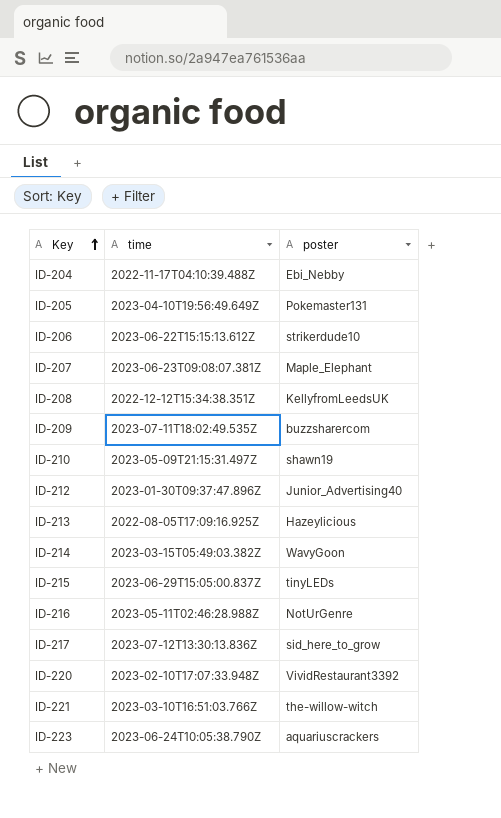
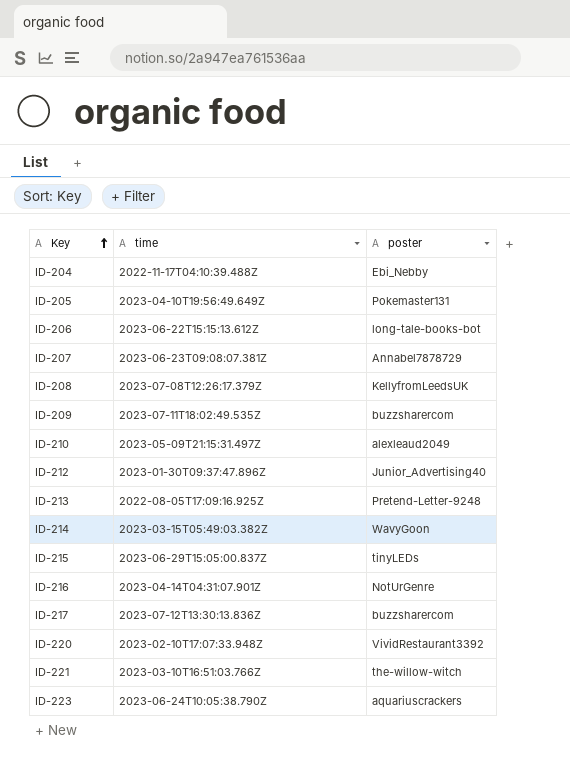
ID-206 | poster: strikerdude10 -> long-tale-books-bot
ID-207 | poster: Maple_Elephant -> Annabel7878729
ID-208 | time: 2022-12-12T15:34:38.351Z -> 2023-07-08T12:26:17.379Z
ID-210 | poster: shawn19 -> alexleaud2049
ID-213 | poster: Hazeylicious -> Pretend-Letter-9248
ID-216 | time: 2023-05-11T02:46:28.988Z -> 2023-04-14T04:31:07.901Z
ID-217 | poster: sid_here_to_grow -> buzzsharercom

